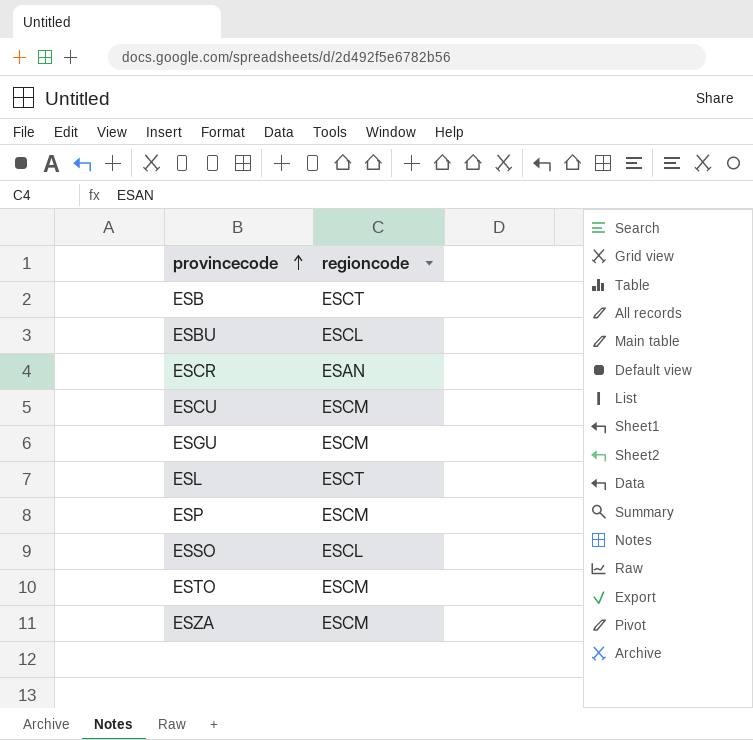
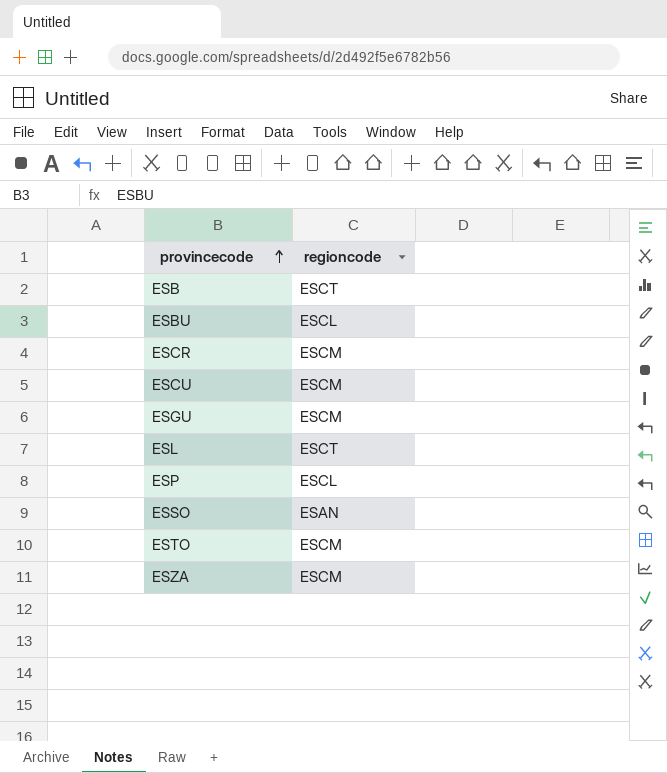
ESCR | regioncode: ESAN -> ESCM
ESP | regioncode: ESCM -> ESCL
ESSO | regioncode: ESCL -> ESAN

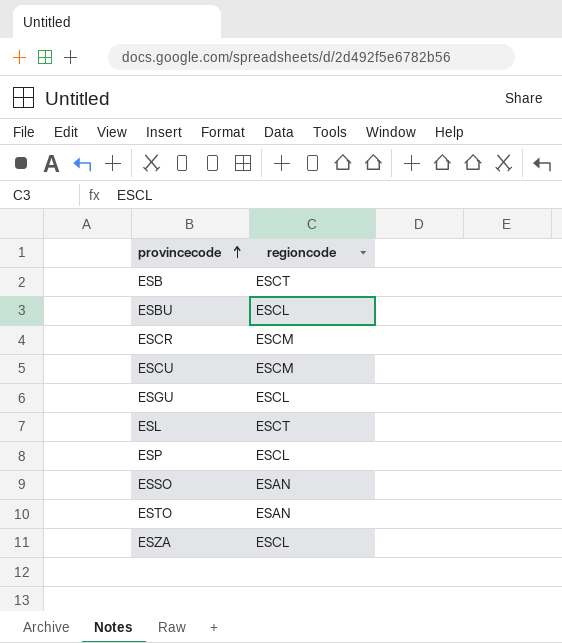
ESGU | regioncode: ESCM -> ESCL
ESTO | regioncode: ESCM -> ESAN
ESZA | regioncode: ESCM -> ESCL

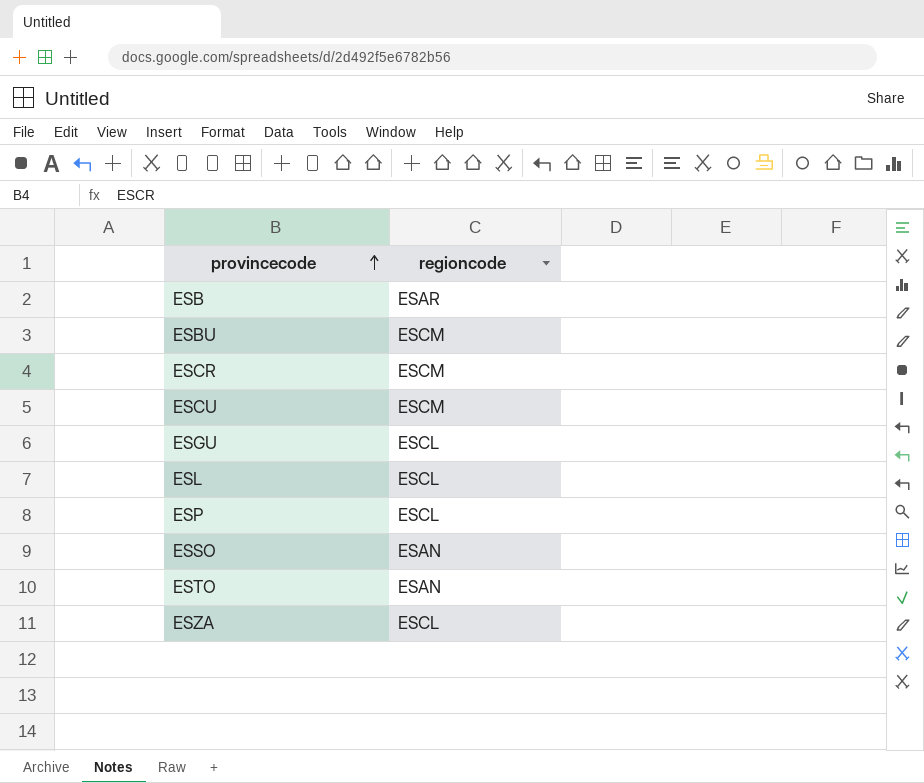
ESB | regioncode: ESCT -> ESAR
ESBU | regioncode: ESCL -> ESCM
ESL | regioncode: ESCT -> ESCL

